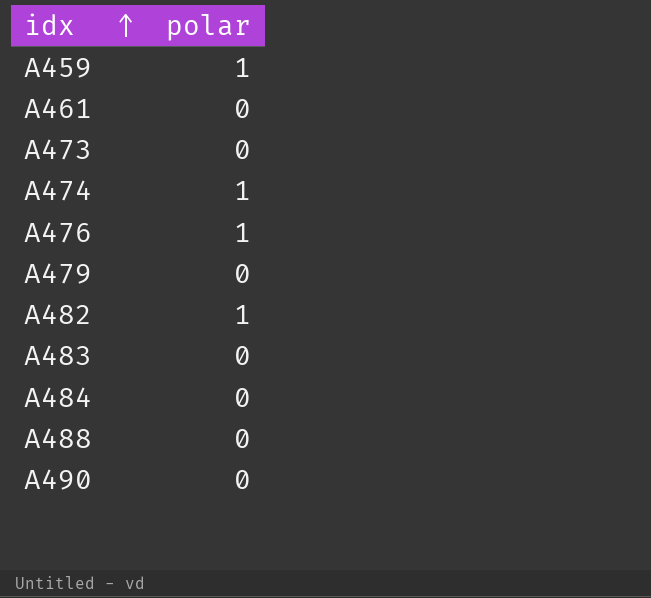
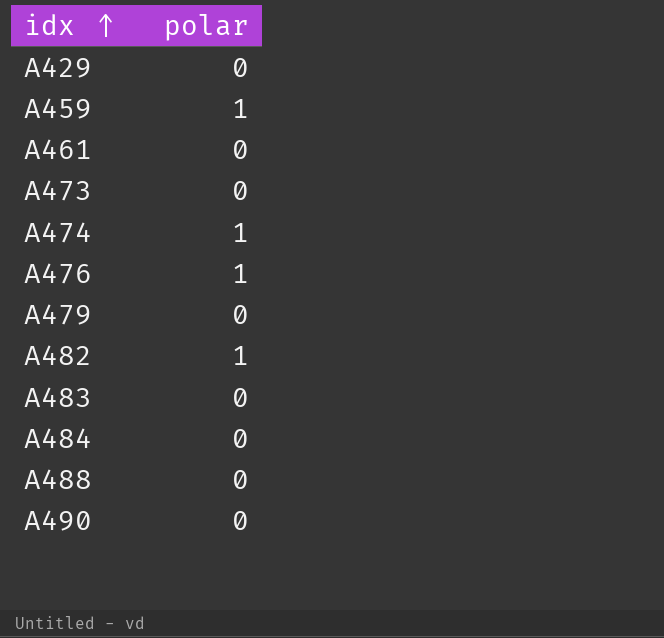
row A429: none -> 0

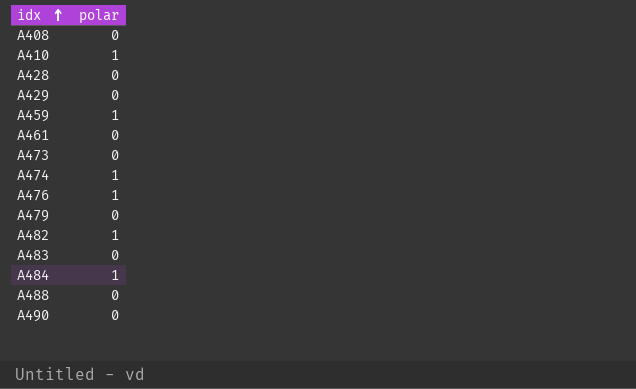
row A408: none -> 0
row A410: none -> 1
row A428: none -> 0
A484 | polar: 0 -> 1

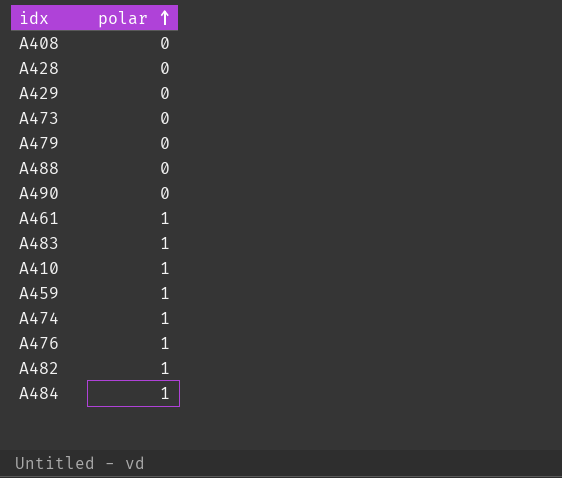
row order: idx ascending -> polar ascending
A461 | polar: 0 -> 1
A483 | polar: 0 -> 1

